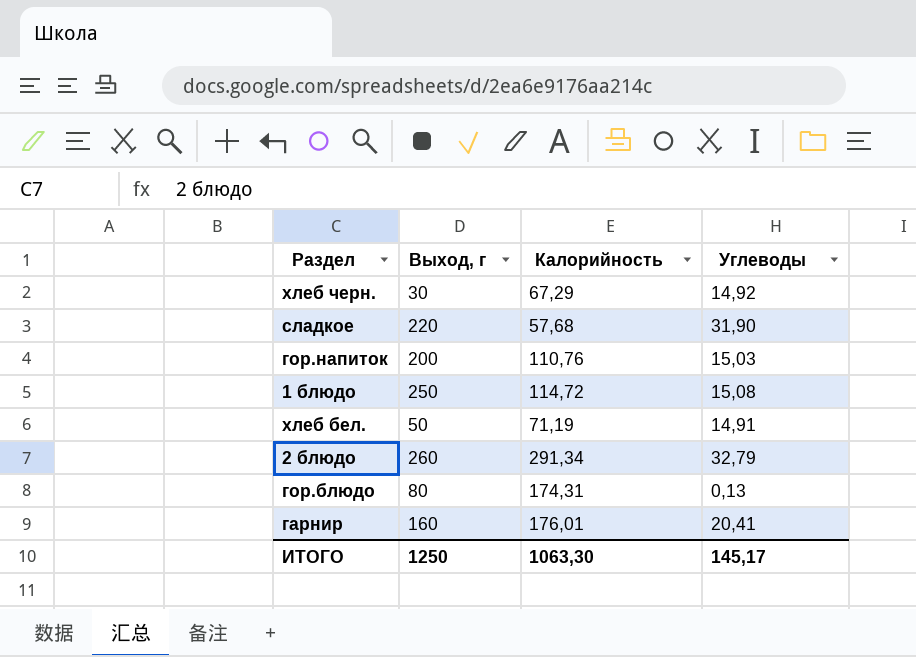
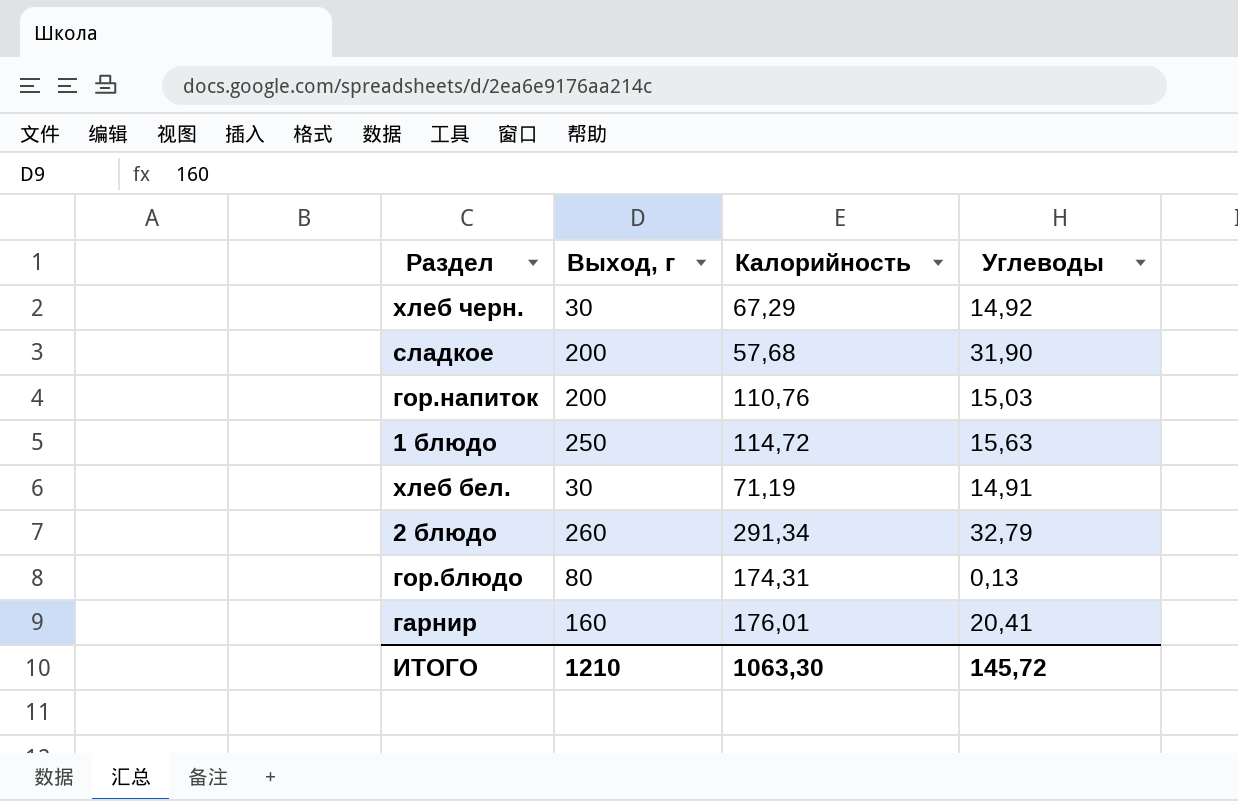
сладкое | Выход, г: 220 -> 200
1 блюдо | Углеводы: 15,08 -> 15,63
хлеб бел. | Выход, г: 50 -> 30
ИТОГО | Выход, г: 1250 -> 1210
ИТОГО | Углеводы: 145,17 -> 145,72

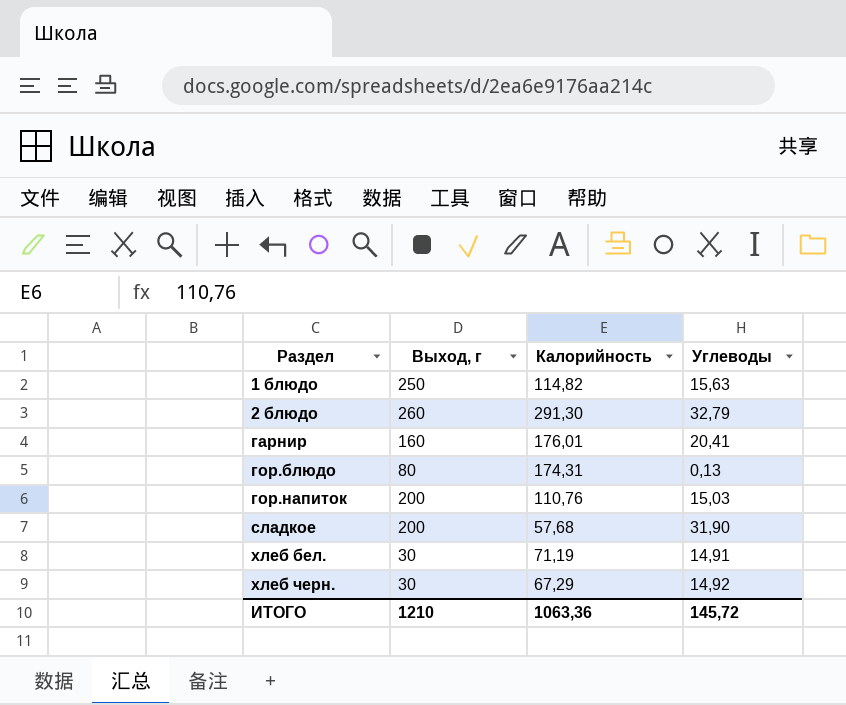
row order: none -> Раздел ascending
1 блюдо | Калорийность: 114,72 -> 114,82
2 блюдо | Калорийность: 291,34 -> 291,30
ИТОГО | Калорийность: 1063,30 -> 1063,36

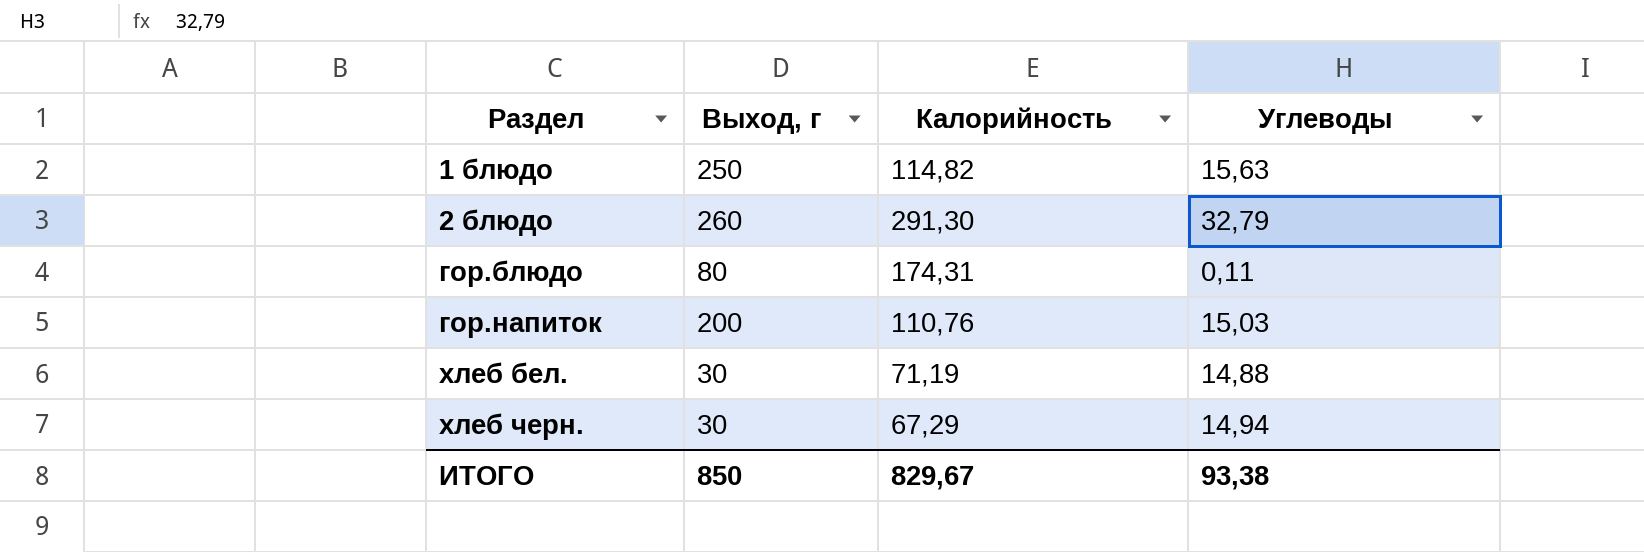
row гарнир: 160 | 176,01 | 20,41 -> none
row сладкое: 200 | 57,68 | 31,90 -> none
гор.блюдо | Углеводы: 0,13 -> 0,11
хлеб бел. | Углеводы: 14,91 -> 14,88
хлеб черн. | Углеводы: 14,92 -> 14,94
ИТОГО | Выход, г: 1210 -> 850
ИТОГО | Калорийность: 1063,36 -> 829,67
ИТОГО | Углеводы: 145,72 -> 93,38

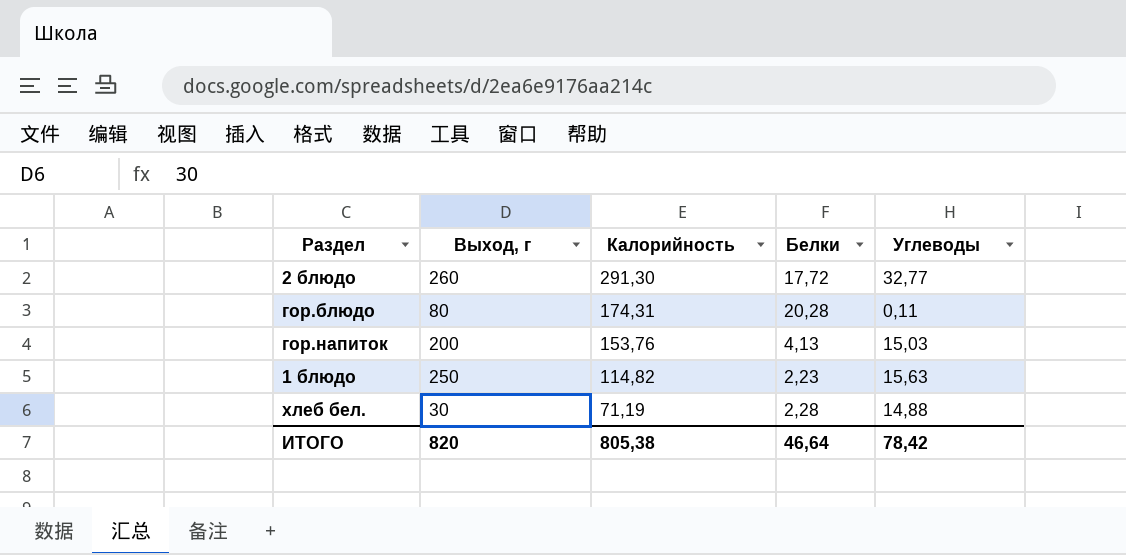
row order: Раздел ascending -> Калорийность descending
column Белки | position: none -> 4
row хлеб черн.: 30 | 67,29 | 14,94 -> none
2 блюдо | Углеводы: 32,79 -> 32,77
гор.напиток | Калорийность: 110,76 -> 153,76
ИТОГО | Выход, г: 850 -> 820
ИТОГО | Калорийность: 829,67 -> 805,38
ИТОГО | Углеводы: 93,38 -> 78,42

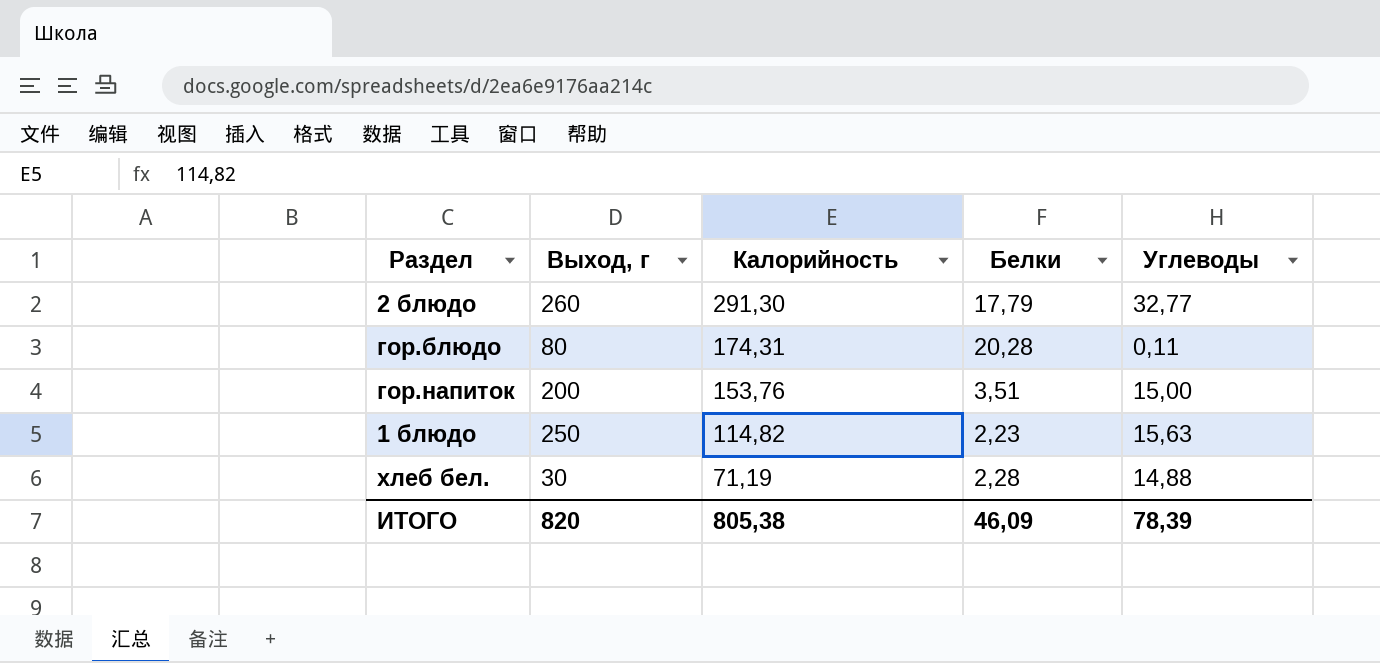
2 блюдо | Белки: 17,72 -> 17,79
гор.напиток | Белки: 4,13 -> 3,51
гор.напиток | Углеводы: 15,03 -> 15,00
ИТОГО | Белки: 46,64 -> 46,09
ИТОГО | Углеводы: 78,42 -> 78,39

